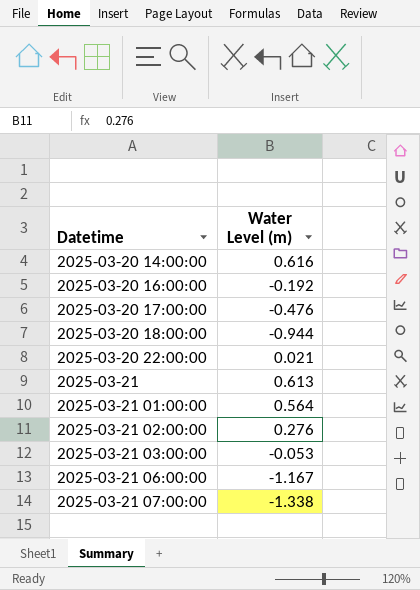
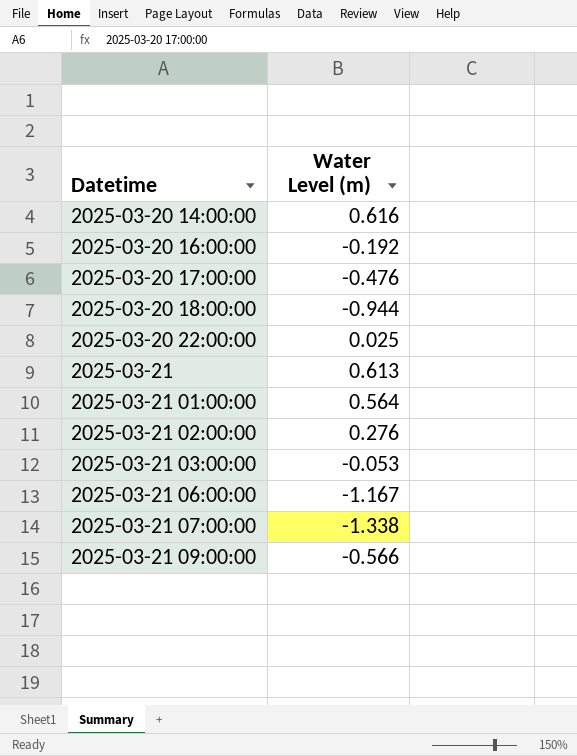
2025-03-20 22:00:00 | Water Level (m): 0.021 -> 0.025
row 2025-03-21 09:00:00: none -> -0.566

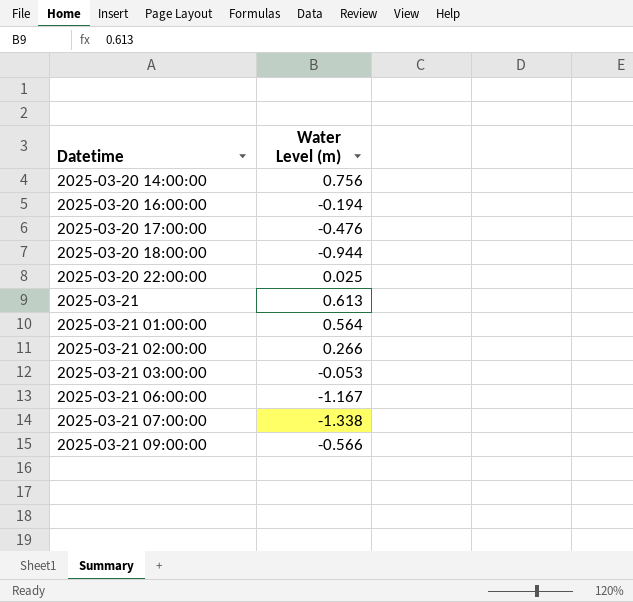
2025-03-20 14:00:00 | Water Level (m): 0.616 -> 0.756
2025-03-20 16:00:00 | Water Level (m): -0.192 -> -0.194
2025-03-21 02:00:00 | Water Level (m): 0.276 -> 0.266

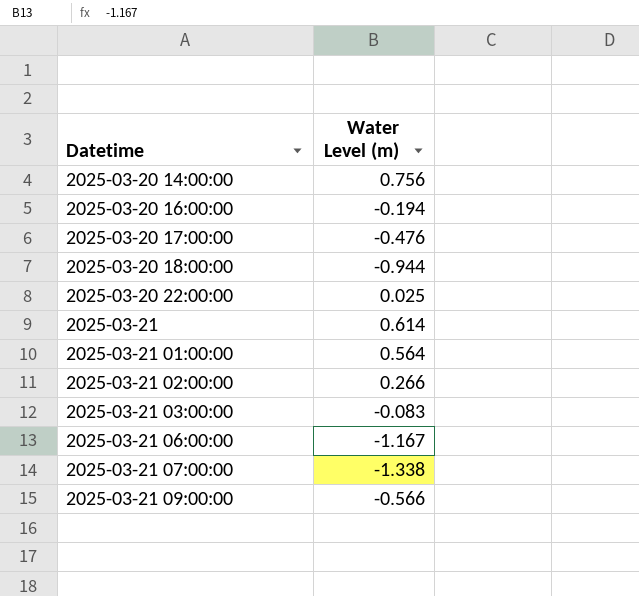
2025-03-21 | Water Level (m): 0.613 -> 0.614
2025-03-21 03:00:00 | Water Level (m): -0.053 -> -0.083

